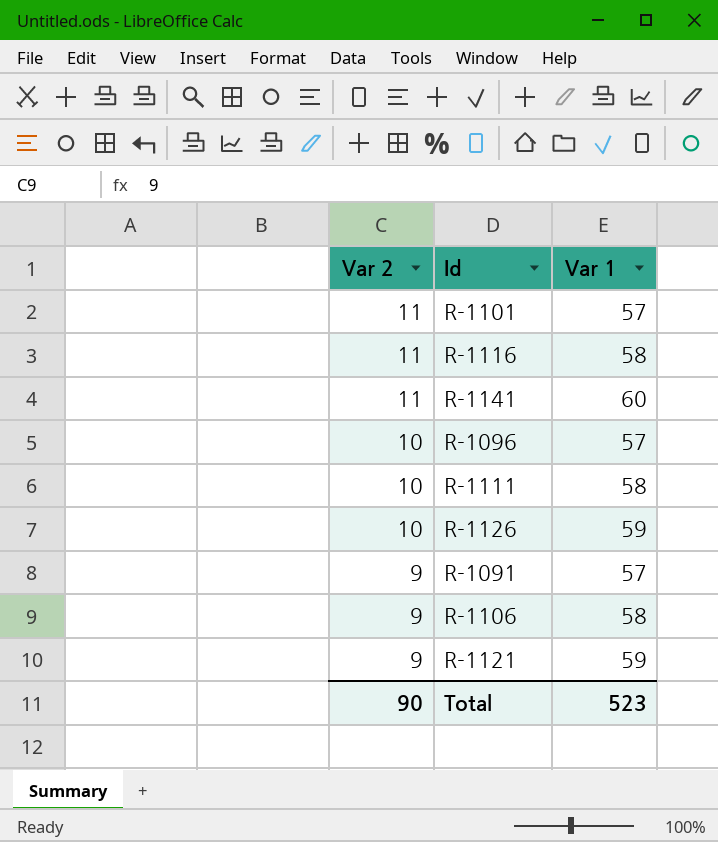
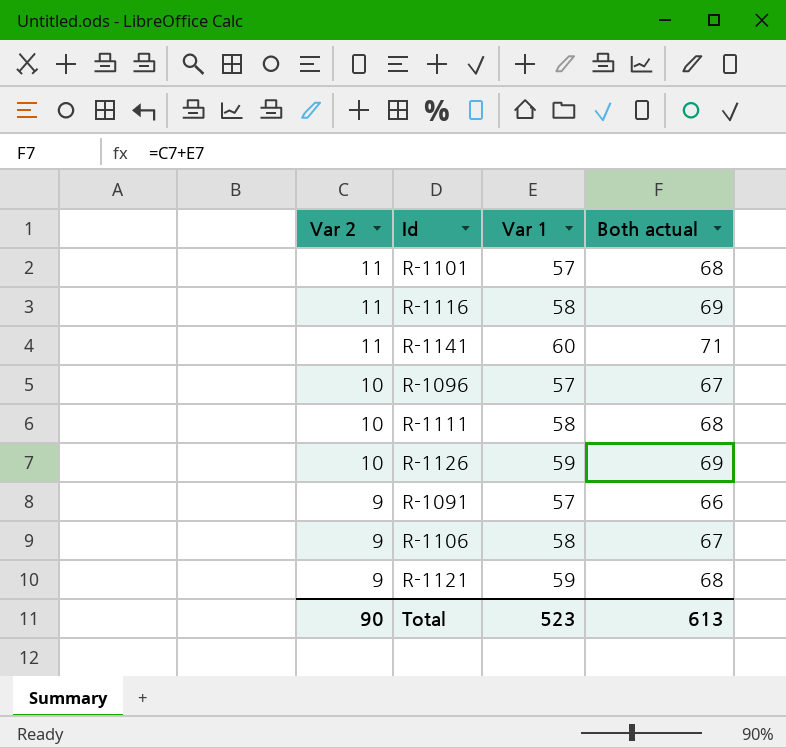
column Both actual | formula: none -> [Var 2] + [Var 1]

